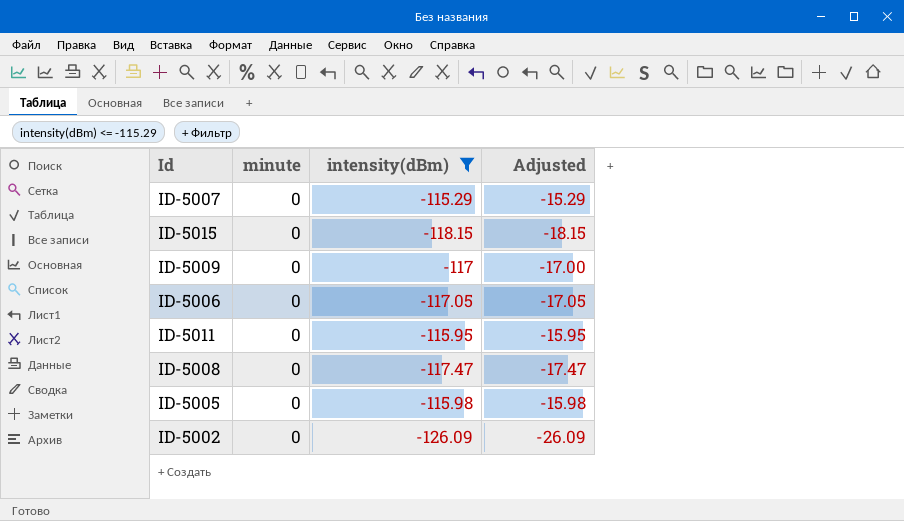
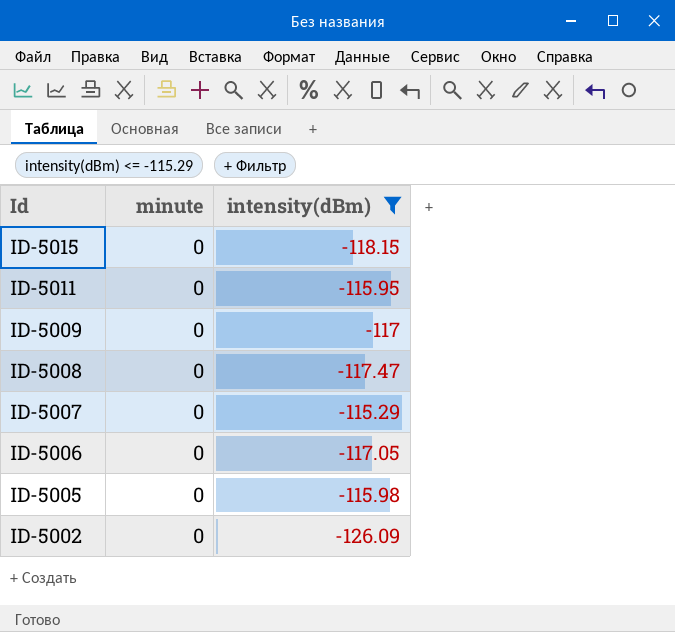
row order: none -> Id descending
column Adjusted | formula: [intensity(dBm)] + 100 -> none

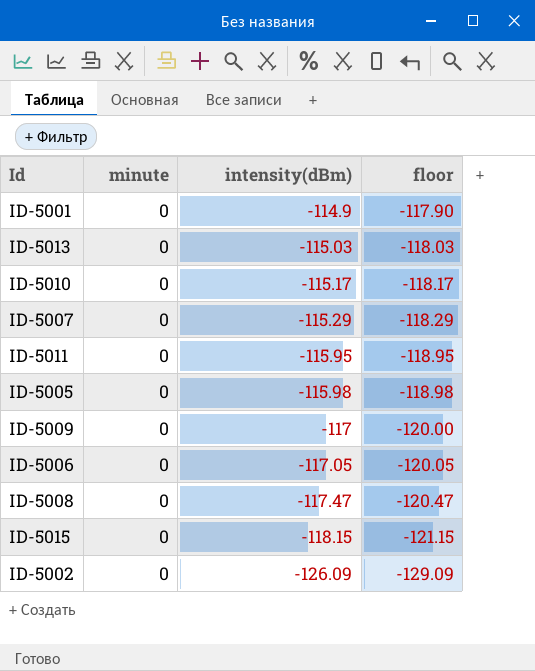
filter: intensity(dBm) <= -115.29 -> none
row order: Id descending -> intensity(dBm) descending
column floor | formula: none -> [intensity(dBm)] - 3

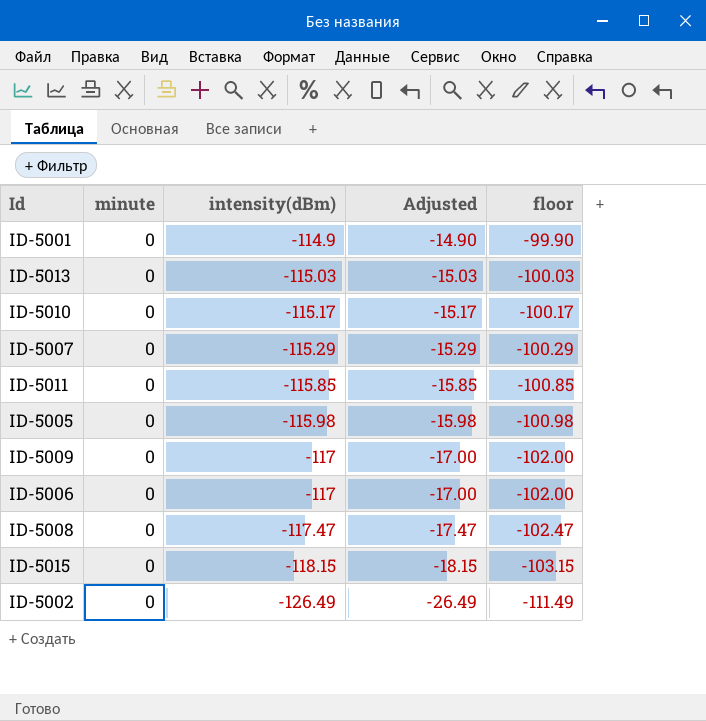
column Adjusted | formula: none -> [intensity(dBm)] + 100
column floor | formula: [intensity(dBm)] - 3 -> [intensity(dBm)] + 15
ID-5011 | intensity(dBm): -115.95 -> -115.85
ID-5006 | intensity(dBm): -117.05 -> -117
ID-5002 | intensity(dBm): -126.09 -> -126.49

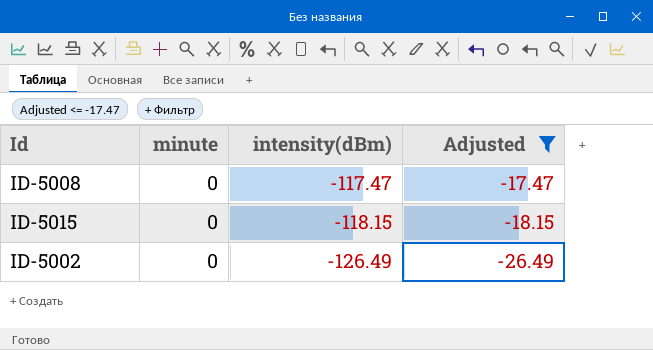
filter: none -> Adjusted <= -17.47
column floor | formula: [intensity(dBm)] + 15 -> none

